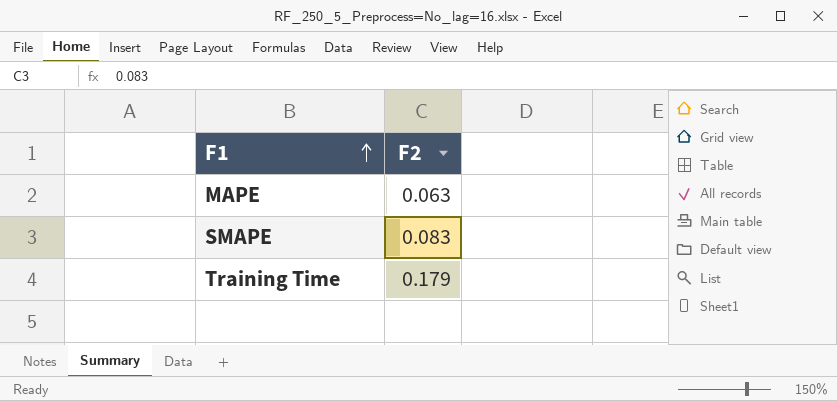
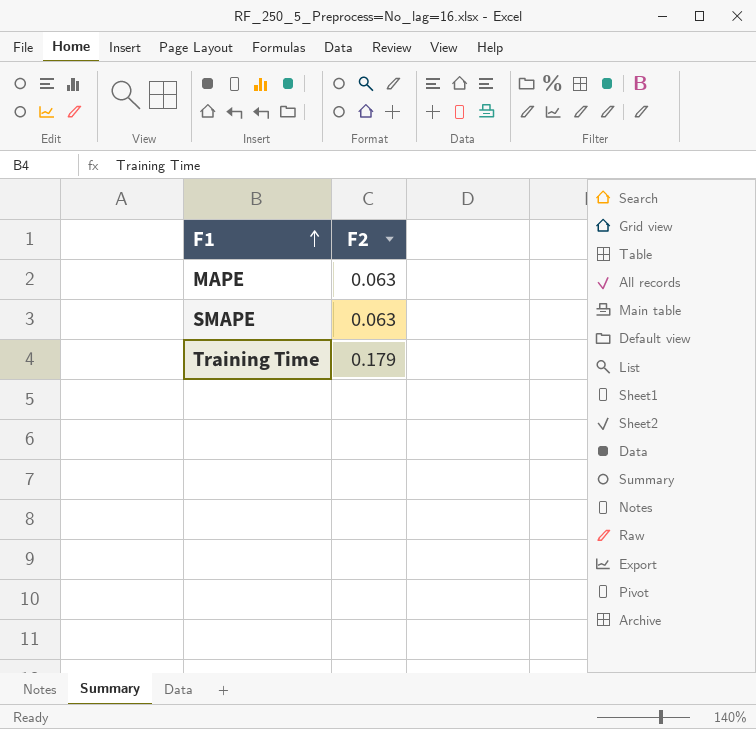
SMAPE | F2: 0.083 -> 0.063

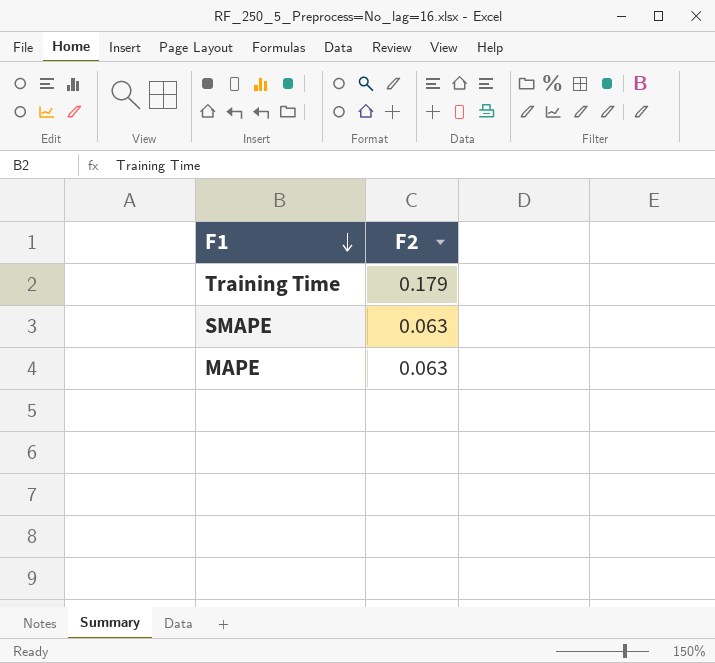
row order: F1 ascending -> F1 descending

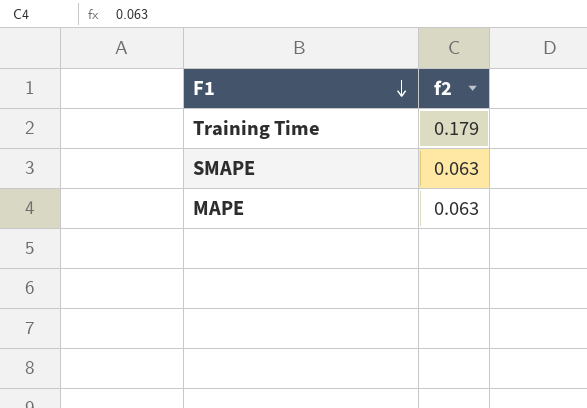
column name: F2 -> f2

